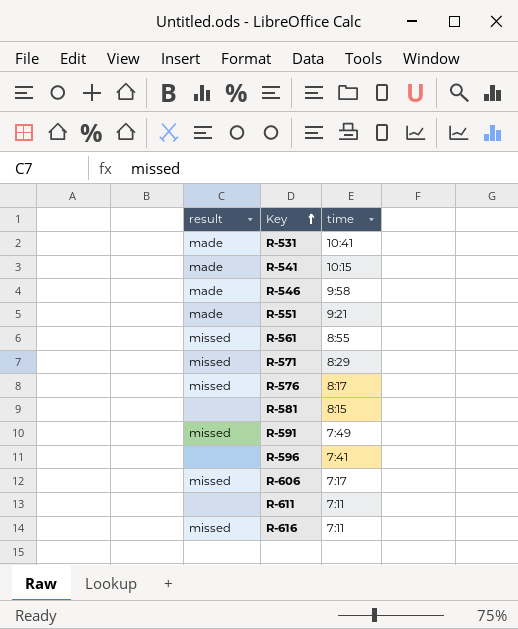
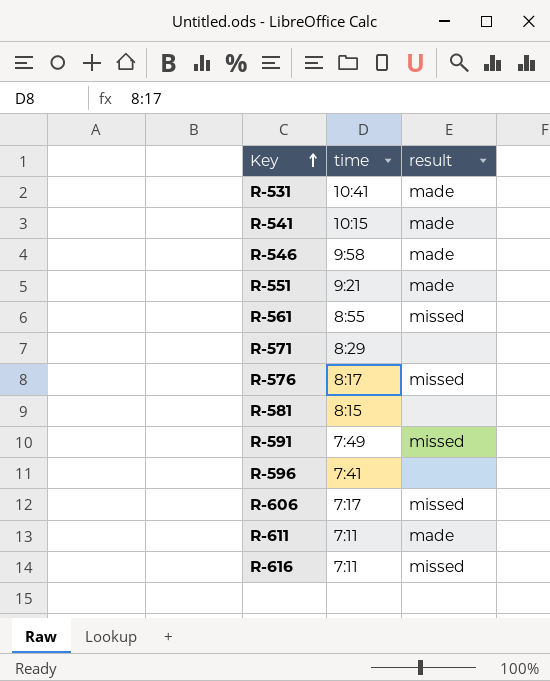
column result | position: 1 -> 3
R-571 | result: missed -> none
R-611 | result: none -> made

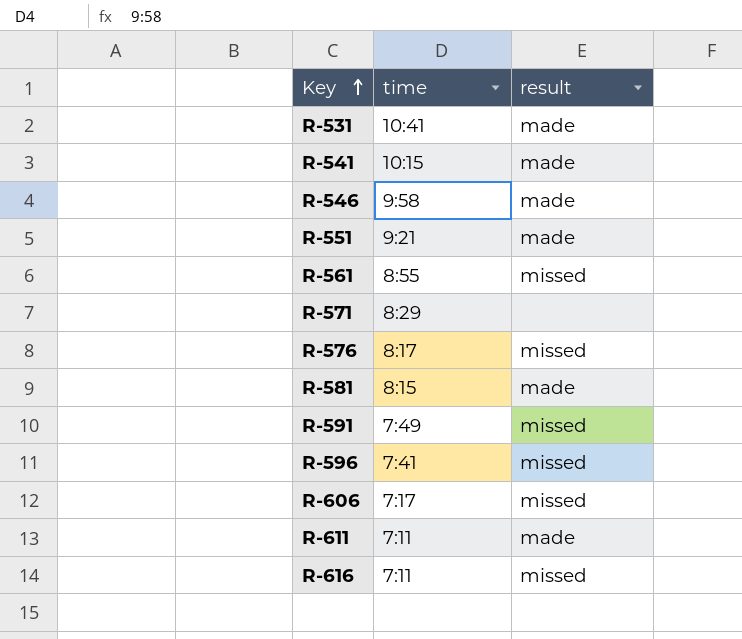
R-581 | result: none -> made
R-596 | result: none -> missed

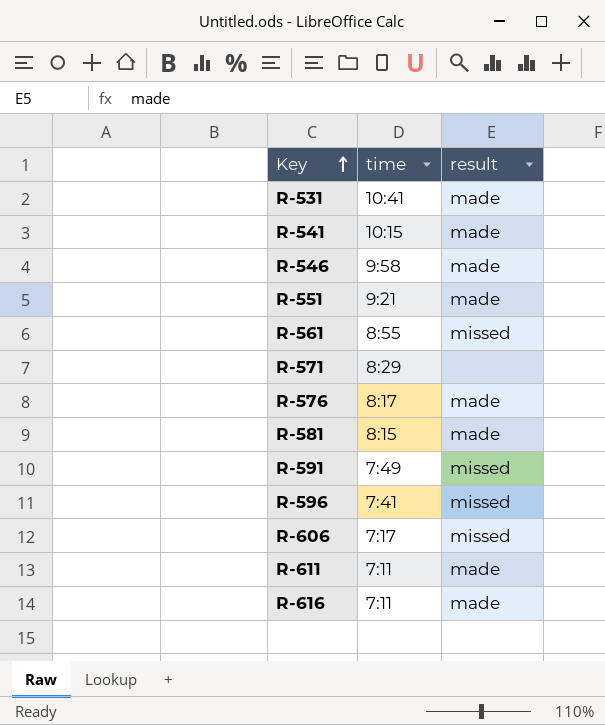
R-576 | result: missed -> made
R-616 | result: missed -> made

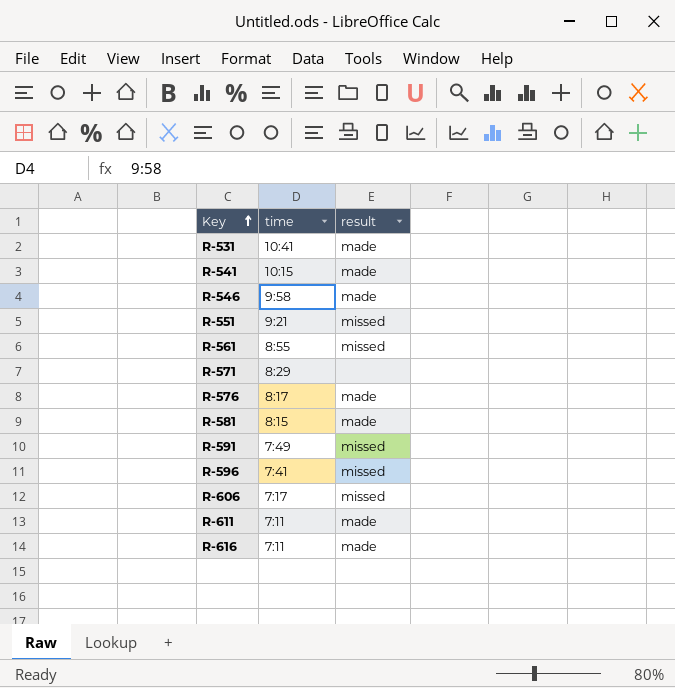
R-551 | result: made -> missed

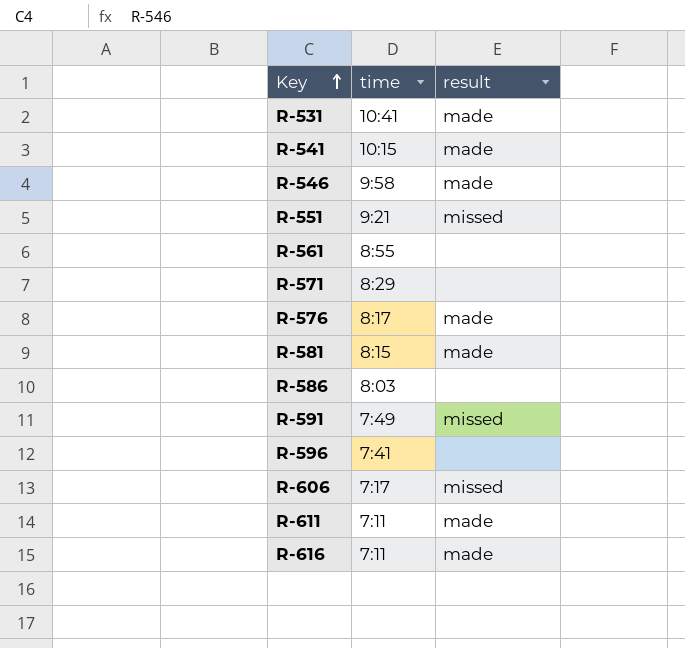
R-561 | result: missed -> none
row R-586: none -> 8:03 | none
R-596 | result: missed -> none

